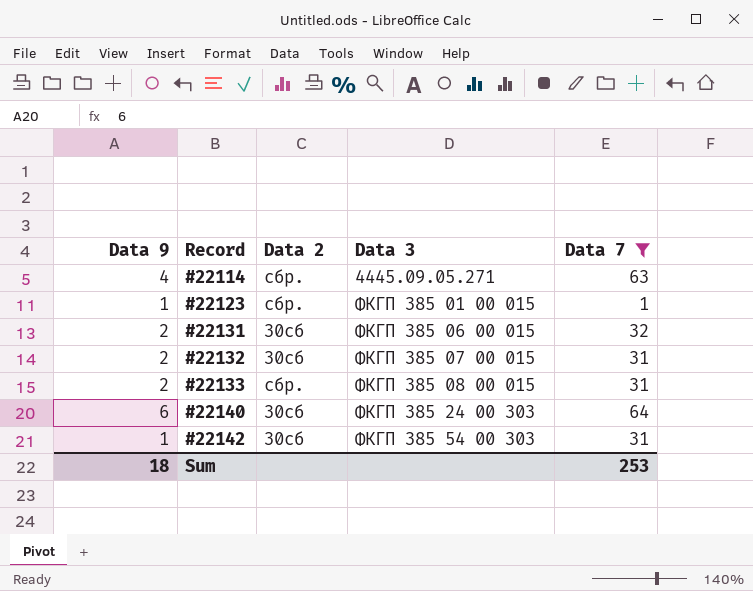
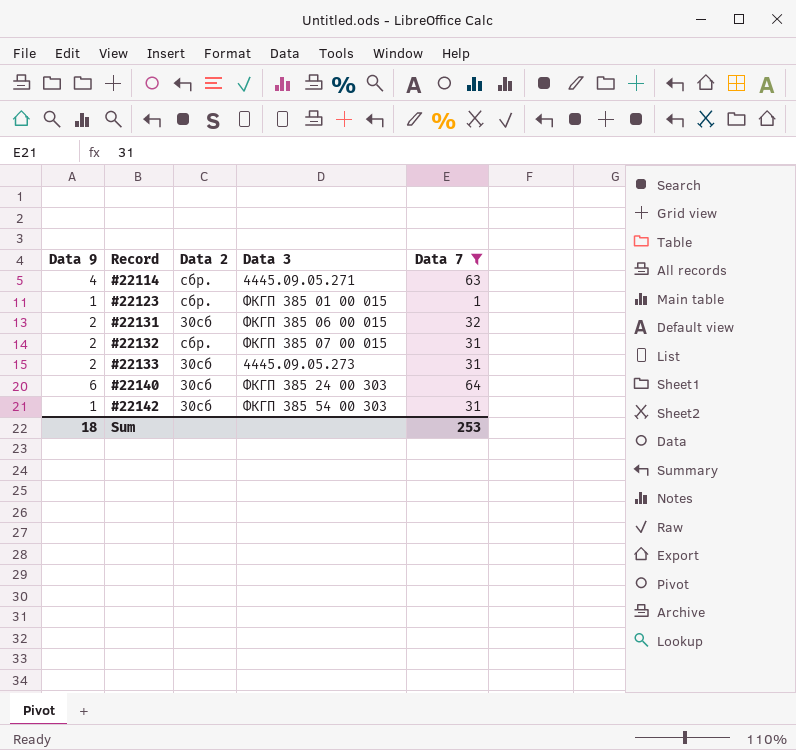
#22132 | Data 2: 30сб -> сбр.
#22133 | Data 2: сбр. -> 30сб
#22133 | Data 3: ФКГП 385 08 00 015 -> 4445.09.05.273

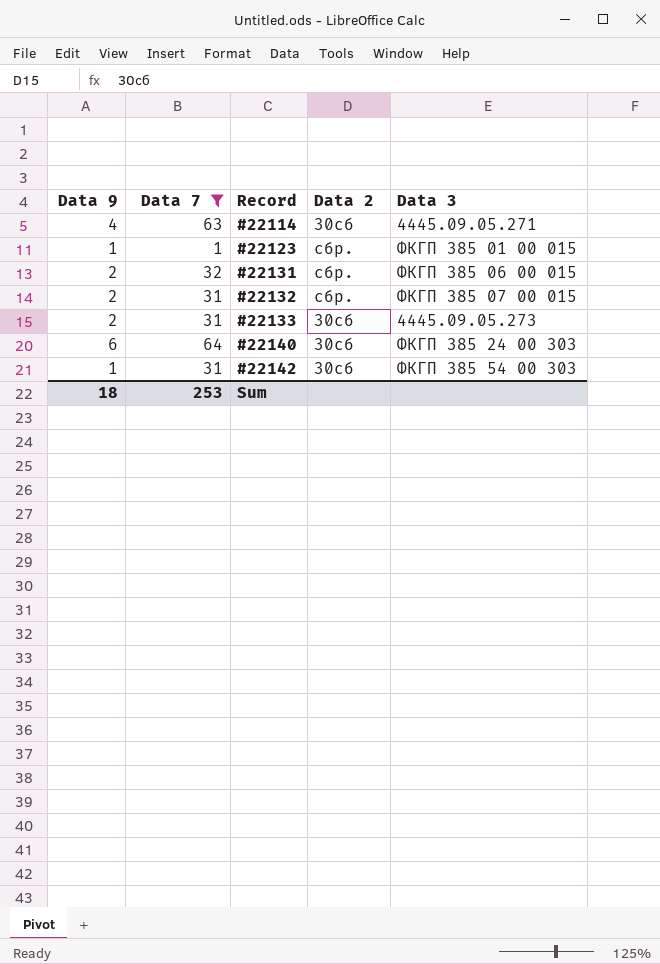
column Data 7 | position: 5 -> 2
#22114 | Data 2: сбр. -> 30сб
#22131 | Data 2: 30сб -> сбр.

